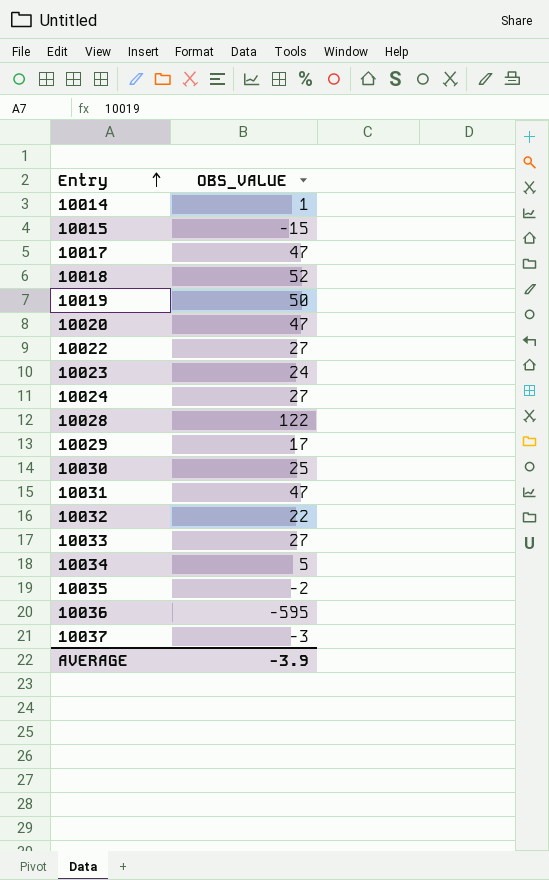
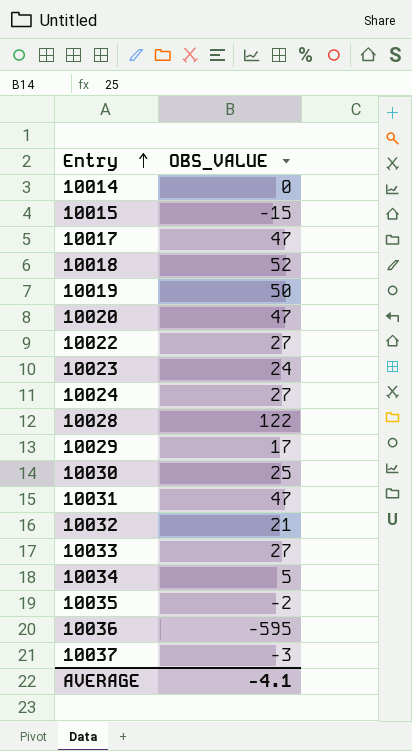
10014 | OBS_VALUE: 1 -> 0
10032 | OBS_VALUE: 22 -> 21
AVERAGE | OBS_VALUE: -3.9 -> -4.1

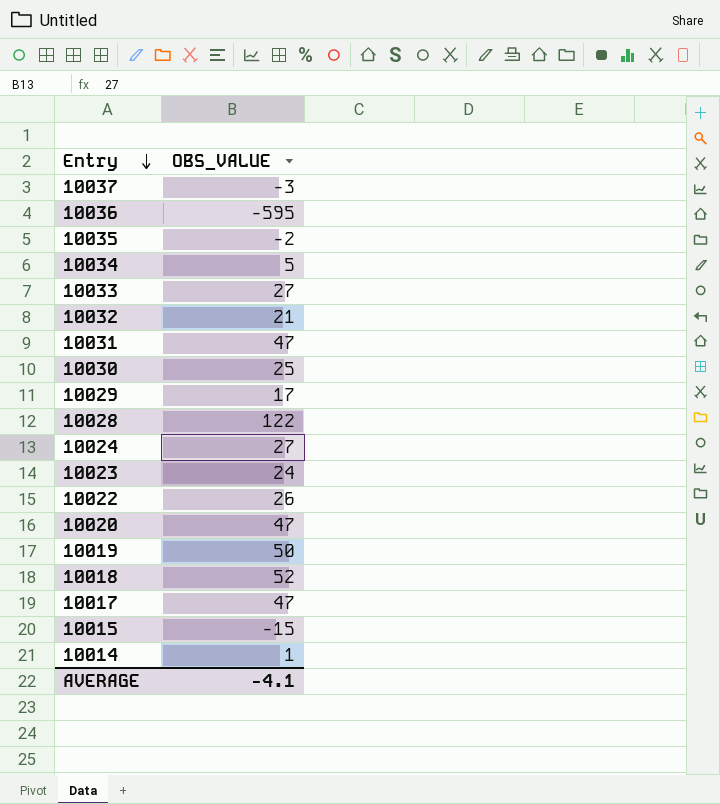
row order: Entry ascending -> Entry descending
10022 | OBS_VALUE: 27 -> 26
10014 | OBS_VALUE: 0 -> 1

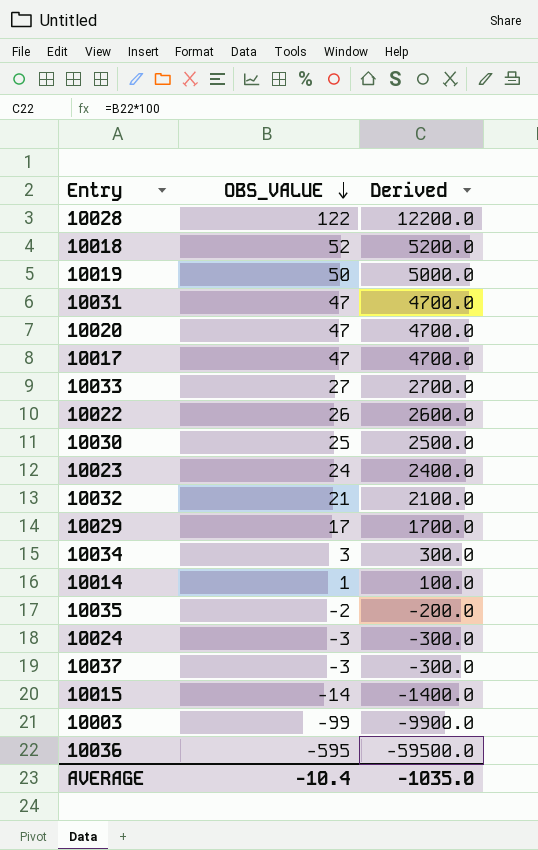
row order: Entry descending -> OBS_VALUE descending
column Derived | formula: none -> [OBS_VALUE] * 100
10034 | OBS_VALUE: 5 -> 3
10024 | OBS_VALUE: 27 -> -3
10015 | OBS_VALUE: -15 -> -14
row 10003: none -> -99 | -9900.0
AVERAGE | OBS_VALUE: -4.1 -> -10.4

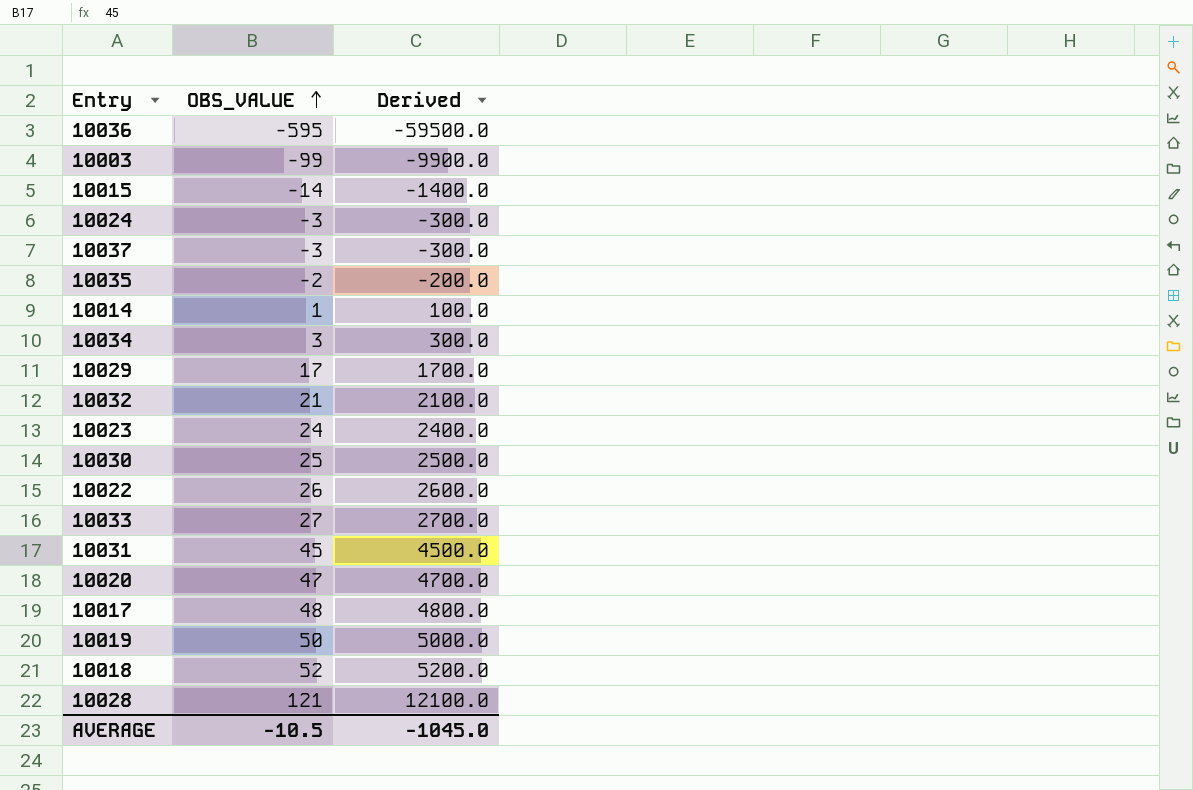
row order: OBS_VALUE descending -> OBS_VALUE ascending
10031 | OBS_VALUE: 47 -> 45
10031 | Derived: 4700.0 -> 4500.0
10017 | OBS_VALUE: 47 -> 48
10017 | Derived: 4700.0 -> 4800.0
10028 | OBS_VALUE: 122 -> 121
10028 | Derived: 12200.0 -> 12100.0
AVERAGE | OBS_VALUE: -10.4 -> -10.5
AVERAGE | Derived: -1035.0 -> -1045.0

